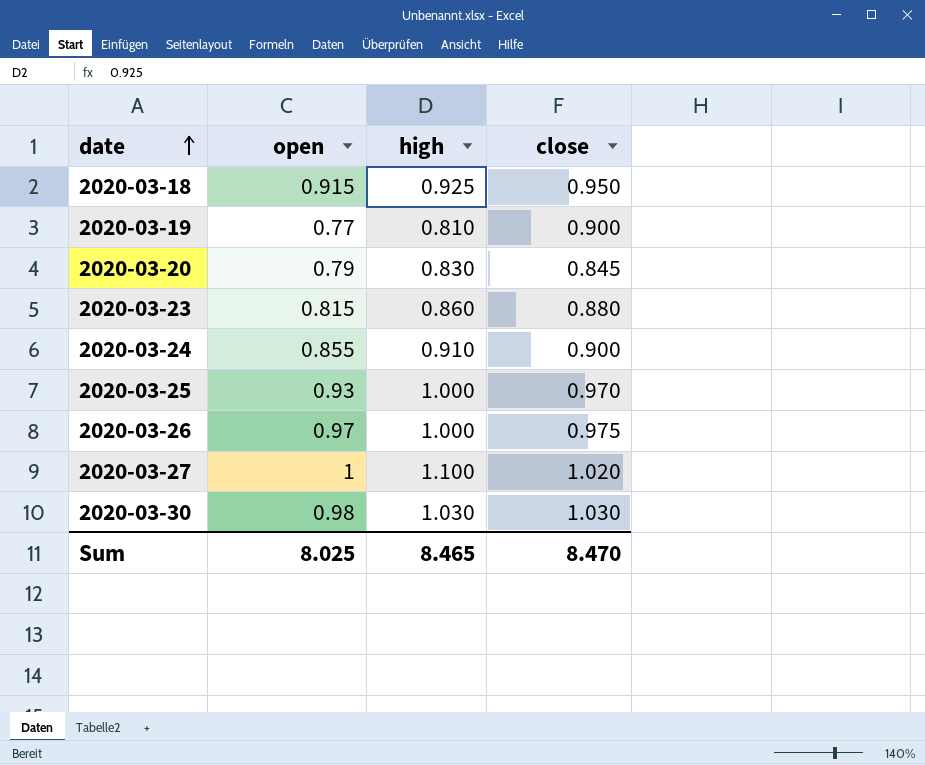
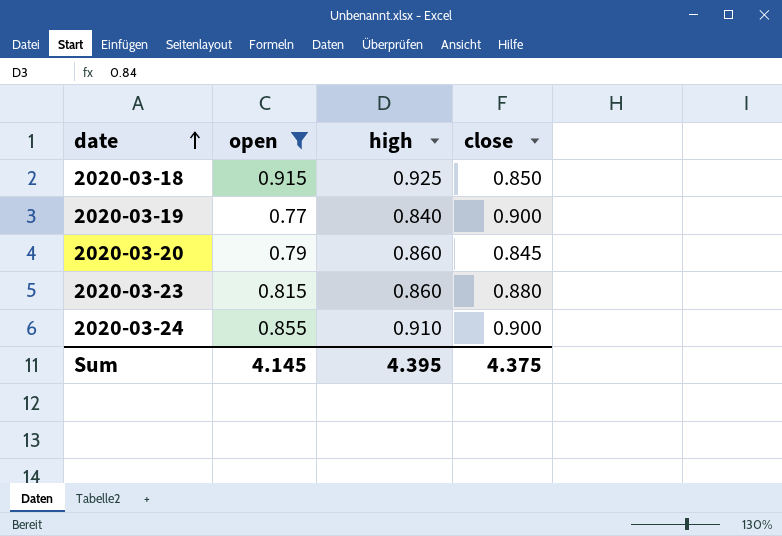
filter: none -> open <= 0.915
2020-03-18 | close: 0.950 -> 0.850
2020-03-19 | high: 0.810 -> 0.840
2020-03-20 | high: 0.830 -> 0.860
Sum | open: 8.025 -> 4.145
Sum | high: 8.465 -> 4.395
Sum | close: 8.470 -> 4.375

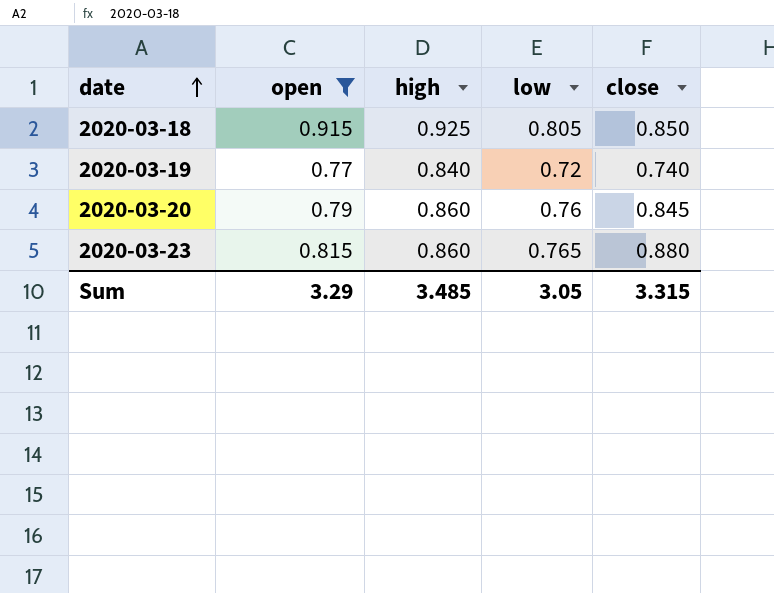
column low | position: none -> 4
row 2020-03-24: 0.855 | 0.910 | 0.900 -> none
2020-03-19 | close: 0.900 -> 0.740
Sum | open: 4.145 -> 3.29
Sum | high: 4.395 -> 3.485
Sum | close: 4.375 -> 3.315

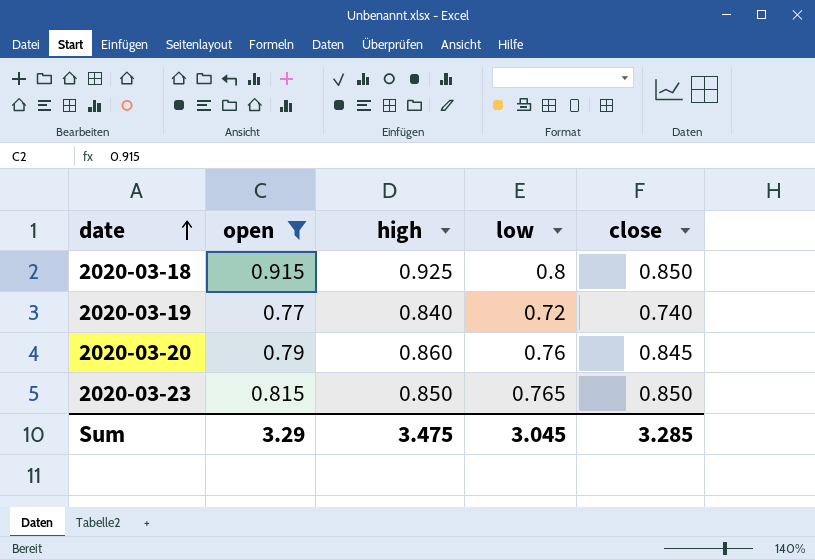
2020-03-18 | low: 0.805 -> 0.8
2020-03-23 | high: 0.860 -> 0.850
2020-03-23 | close: 0.880 -> 0.850
Sum | high: 3.485 -> 3.475
Sum | low: 3.05 -> 3.045
Sum | close: 3.315 -> 3.285

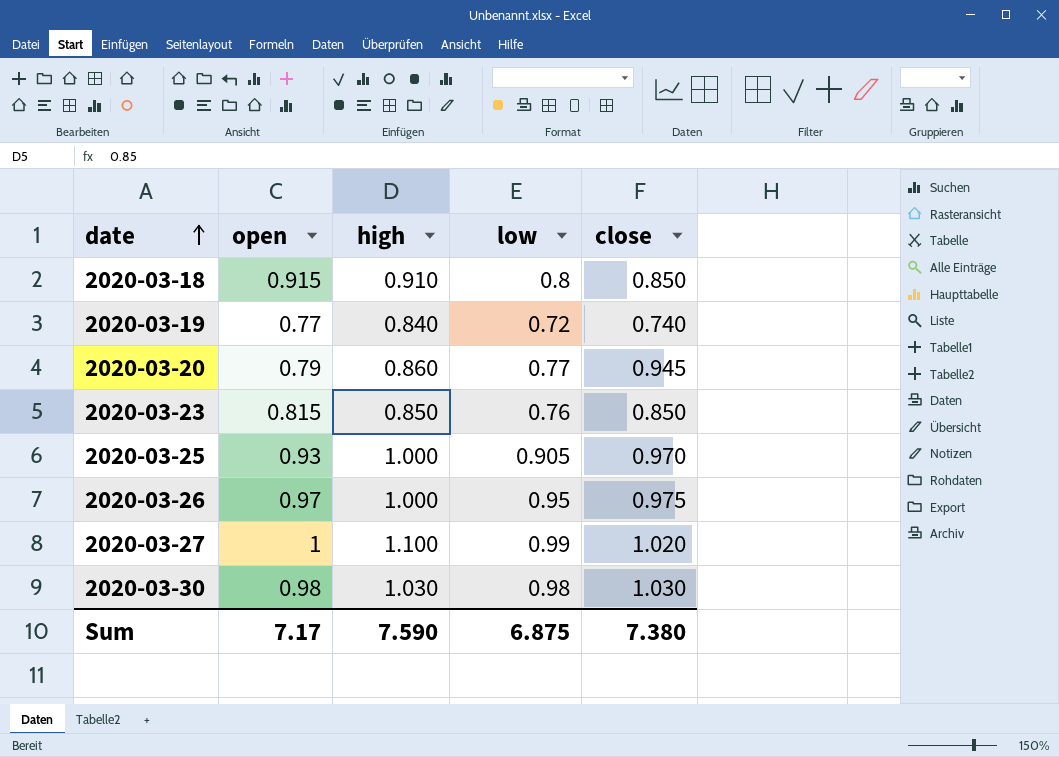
filter: open <= 0.915 -> none
2020-03-18 | high: 0.925 -> 0.910
2020-03-20 | low: 0.76 -> 0.77
2020-03-20 | close: 0.845 -> 0.945
2020-03-23 | low: 0.765 -> 0.76
Sum | open: 3.29 -> 7.17
Sum | high: 3.475 -> 7.590
Sum | low: 3.045 -> 6.875
Sum | close: 3.285 -> 7.380

